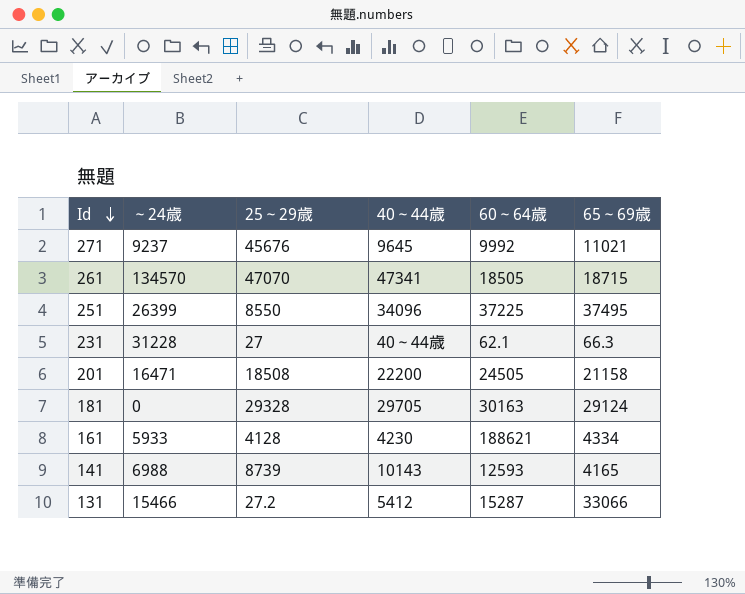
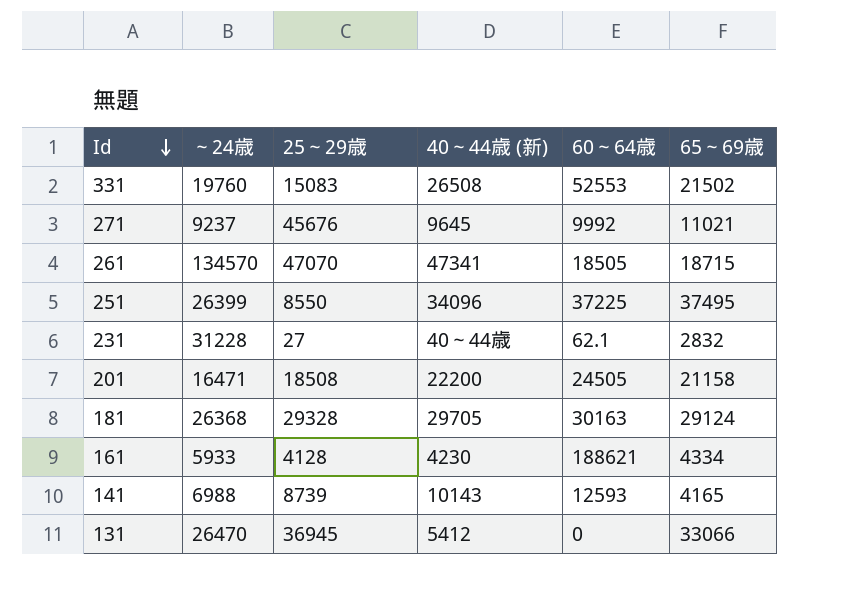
column name: 40～44歳 -> 40～44歳 (新)
row 331: none -> 19760 | 15083 | 26508 | 52553 | 21502
231 | 65～69歳: 66.3 -> 2832
181 | ～24歳: 0 -> 26368
131 | ～24歳: 15466 -> 26470
131 | 25～29歳: 27.2 -> 36945
131 | 60～64歳: 15287 -> 0

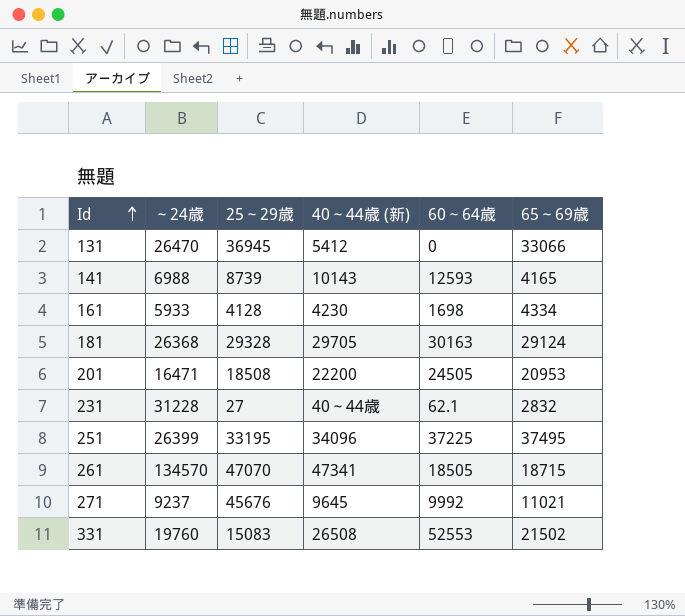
row order: Id descending -> Id ascending
161 | 60～64歳: 188621 -> 1698
201 | 65～69歳: 21158 -> 20953
251 | 25～29歳: 8550 -> 33195

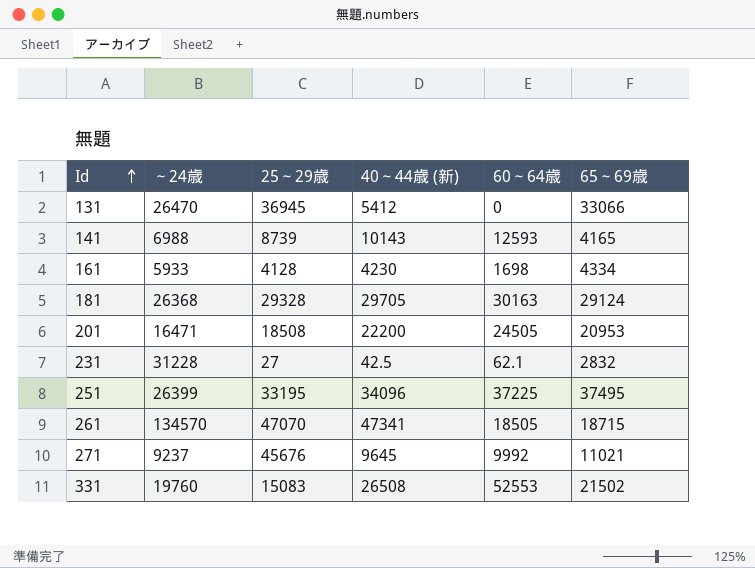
231 | 40～44歳 (新): 40～44歳 -> 42.5

